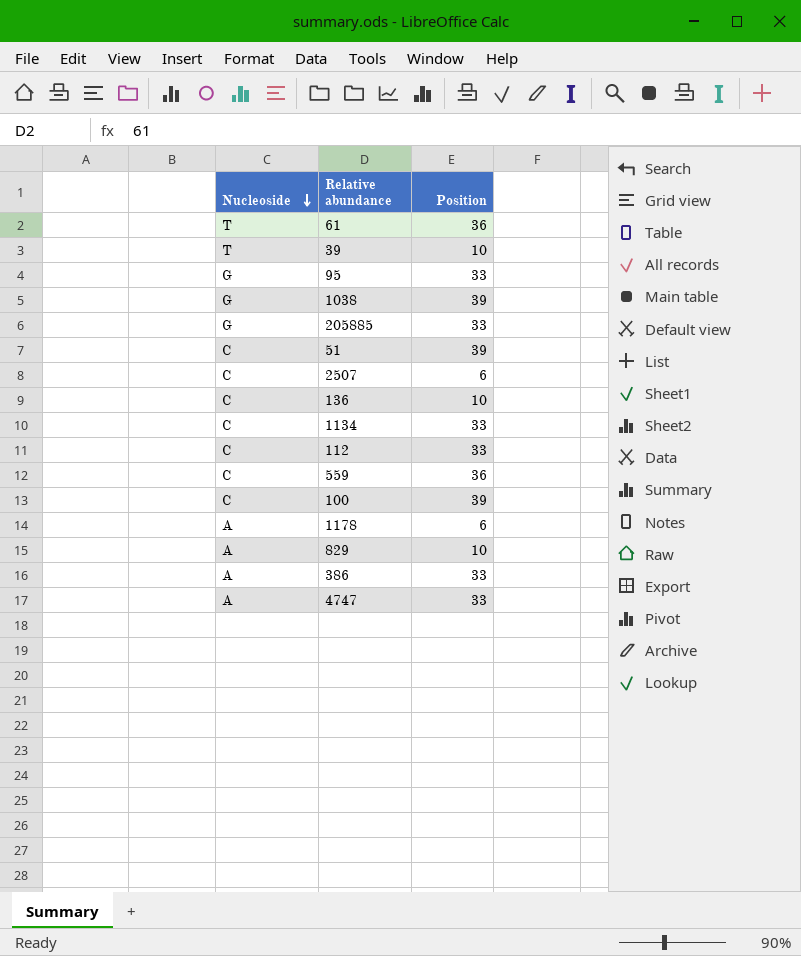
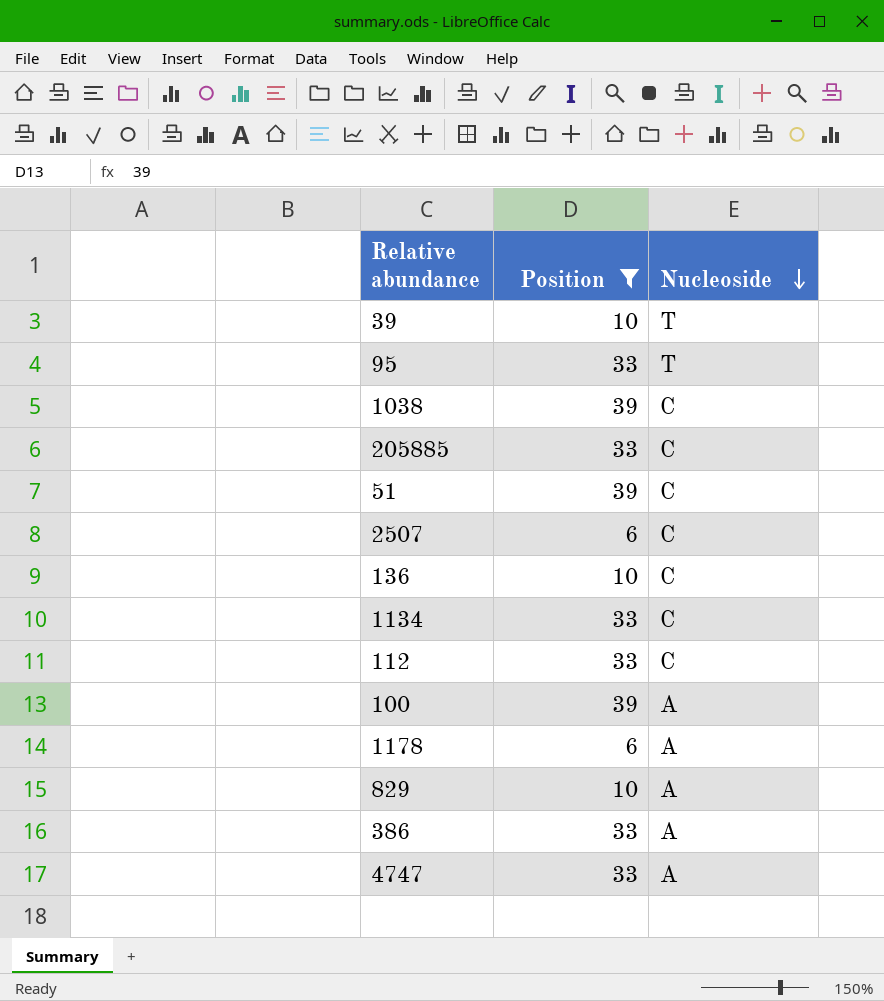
filter: none -> Position != 36
column Nucleoside | position: 1 -> 3
95 | Nucleoside: G -> T
1038 | Nucleoside: G -> C
205885 | Nucleoside: G -> C
100 | Nucleoside: C -> A

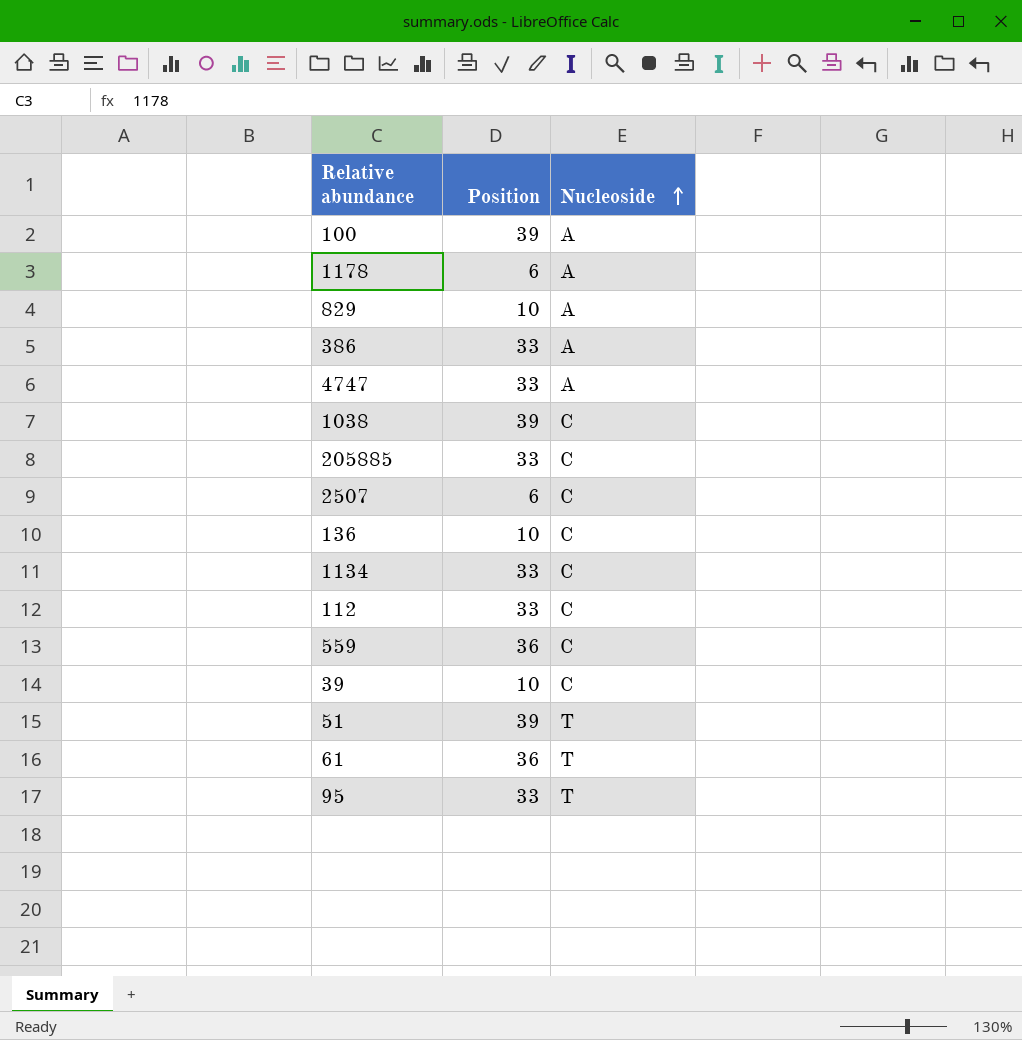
filter: Position != 36 -> none
row order: Nucleoside descending -> Nucleoside ascending
39 | Nucleoside: T -> C
51 | Nucleoside: C -> T

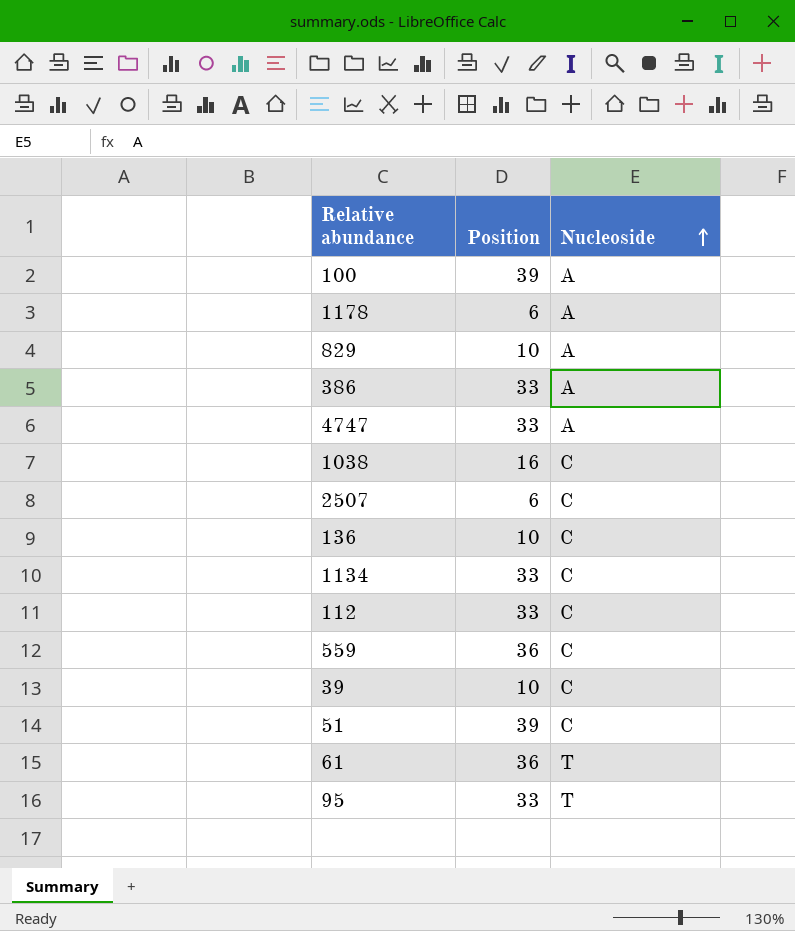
row 205885: 33 | C -> none
1038 | Position: 39 -> 16
51 | Nucleoside: T -> C

